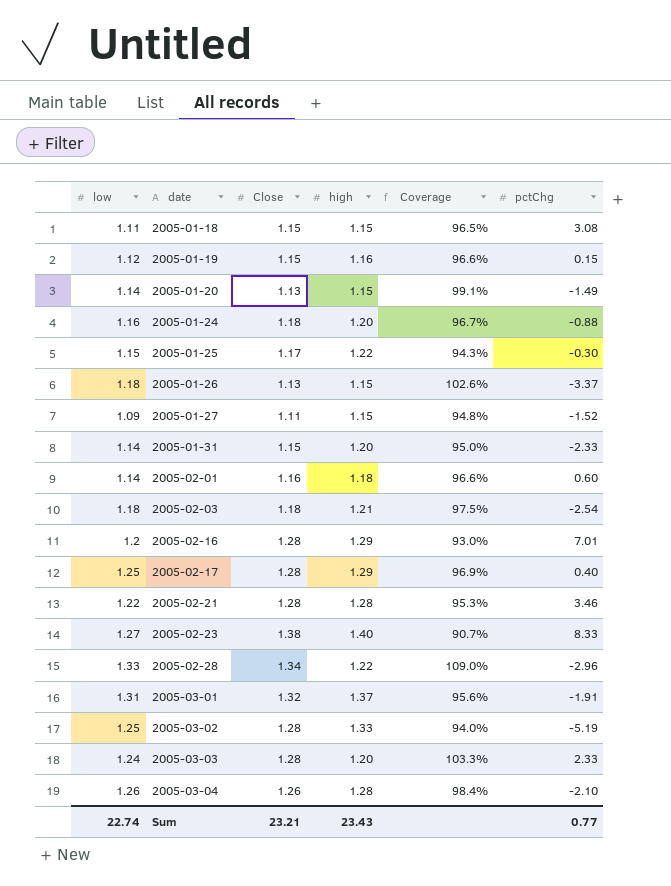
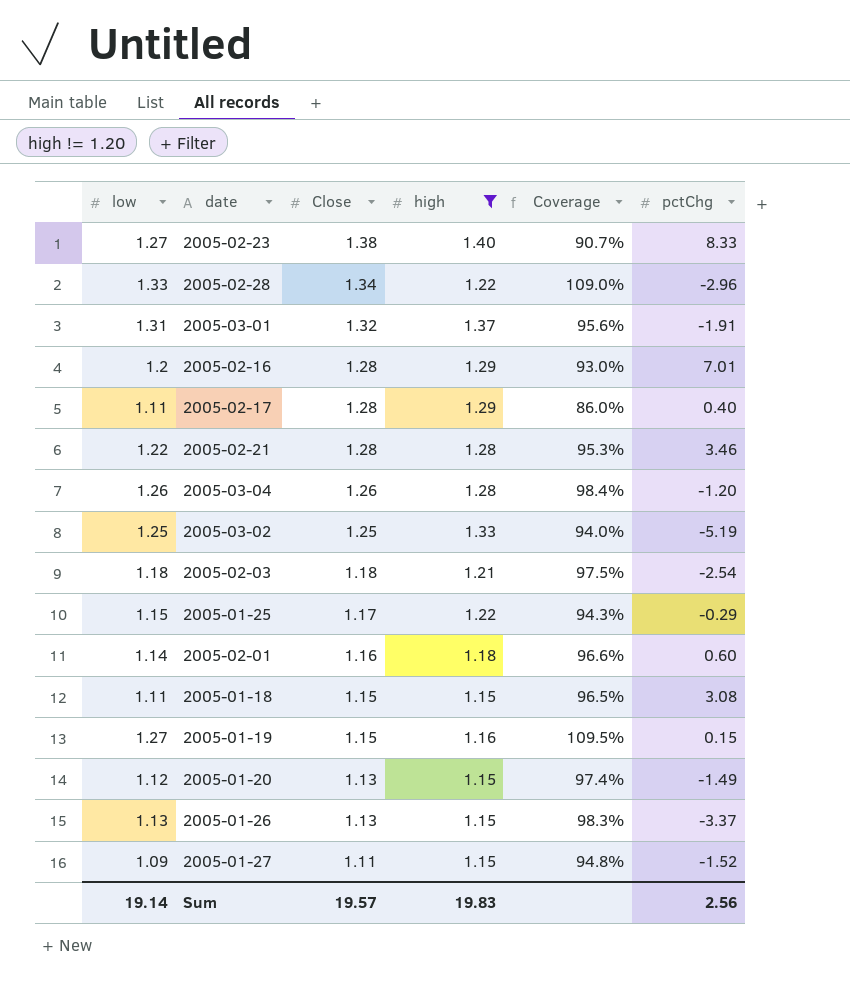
filter: none -> high != 1.20
row order: date ascending -> Close descending
2005-02-17 | low: 1.25 -> 1.11
2005-02-17 | Coverage: 96.9% -> 86.0%
2005-03-04 | pctChg: -2.10 -> -1.20
2005-03-02 | Close: 1.28 -> 1.25
2005-01-25 | pctChg: -0.30 -> -0.29
2005-01-19 | low: 1.12 -> 1.27
2005-01-19 | Coverage: 96.6% -> 109.5%
2005-01-20 | low: 1.14 -> 1.12
2005-01-20 | Coverage: 99.1% -> 97.4%
2005-01-26 | low: 1.18 -> 1.13
2005-01-26 | Coverage: 102.6% -> 98.3%
Sum | low: 22.74 -> 19.14
Sum | Close: 23.21 -> 19.57
Sum | high: 23.43 -> 19.83
Sum | pctChg: 0.77 -> 2.56

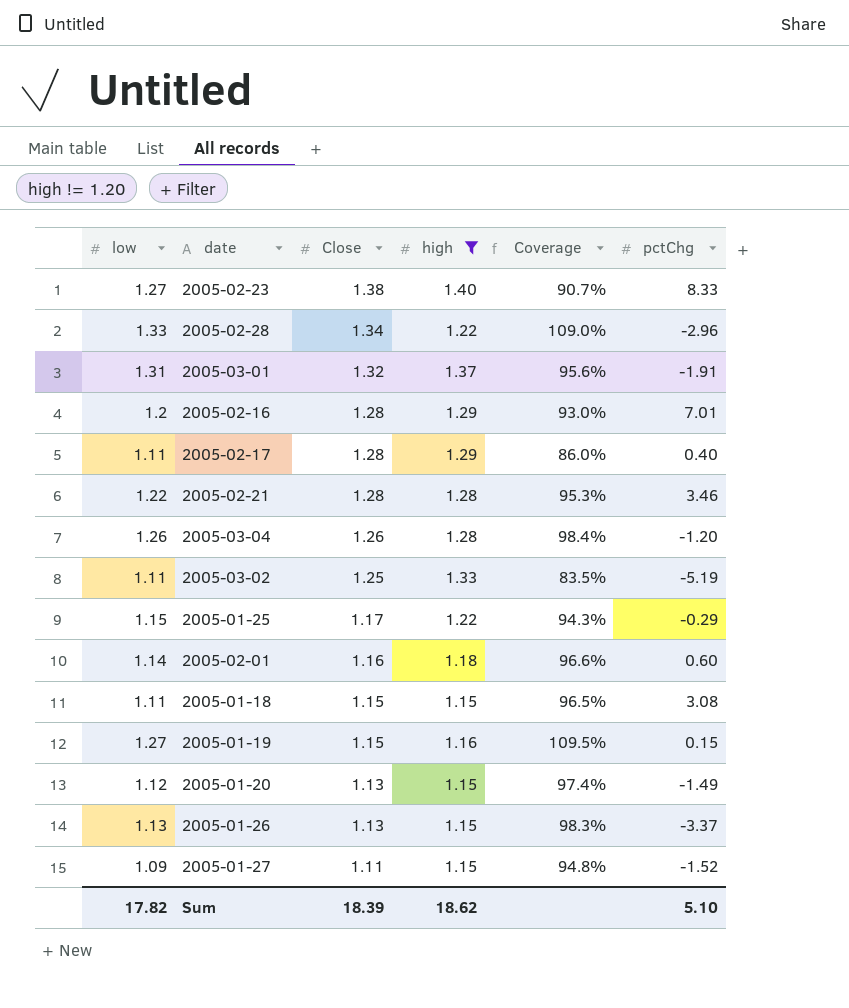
row 2005-02-03: 1.18 | 1.18 | 1.21 | 97.5% | -2.54 -> none
2005-03-02 | low: 1.25 -> 1.11
2005-03-02 | Coverage: 94.0% -> 83.5%
Sum | low: 19.14 -> 17.82
Sum | Close: 19.57 -> 18.39
Sum | high: 19.83 -> 18.62
Sum | pctChg: 2.56 -> 5.10

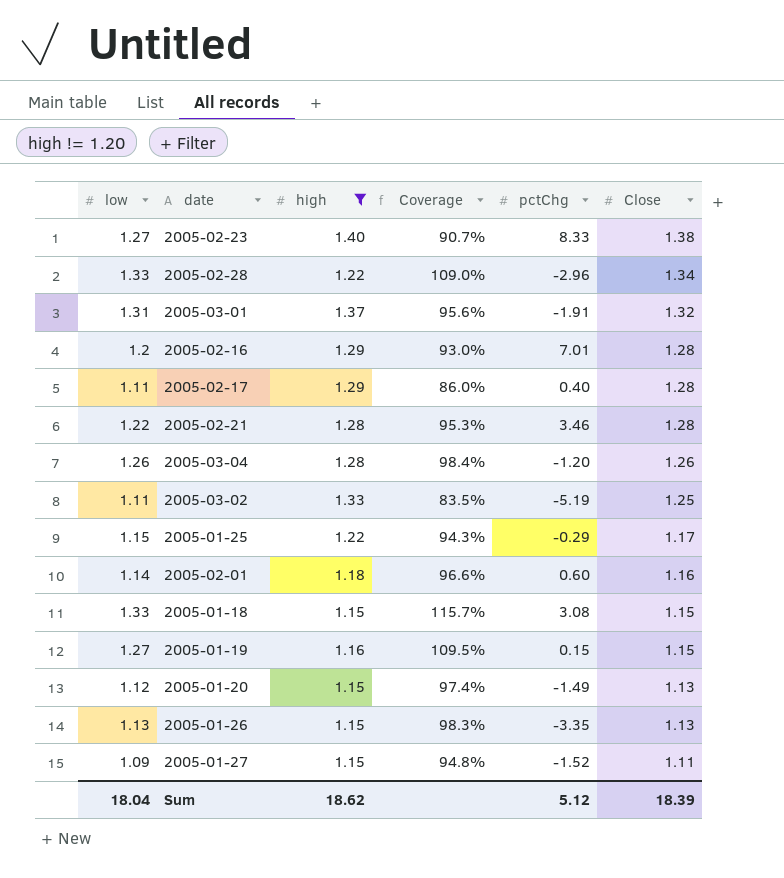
column Close | position: 3 -> 6
2005-01-18 | low: 1.11 -> 1.33
2005-01-18 | Coverage: 96.5% -> 115.7%
2005-01-26 | pctChg: -3.37 -> -3.35
Sum | low: 17.82 -> 18.04
Sum | pctChg: 5.10 -> 5.12

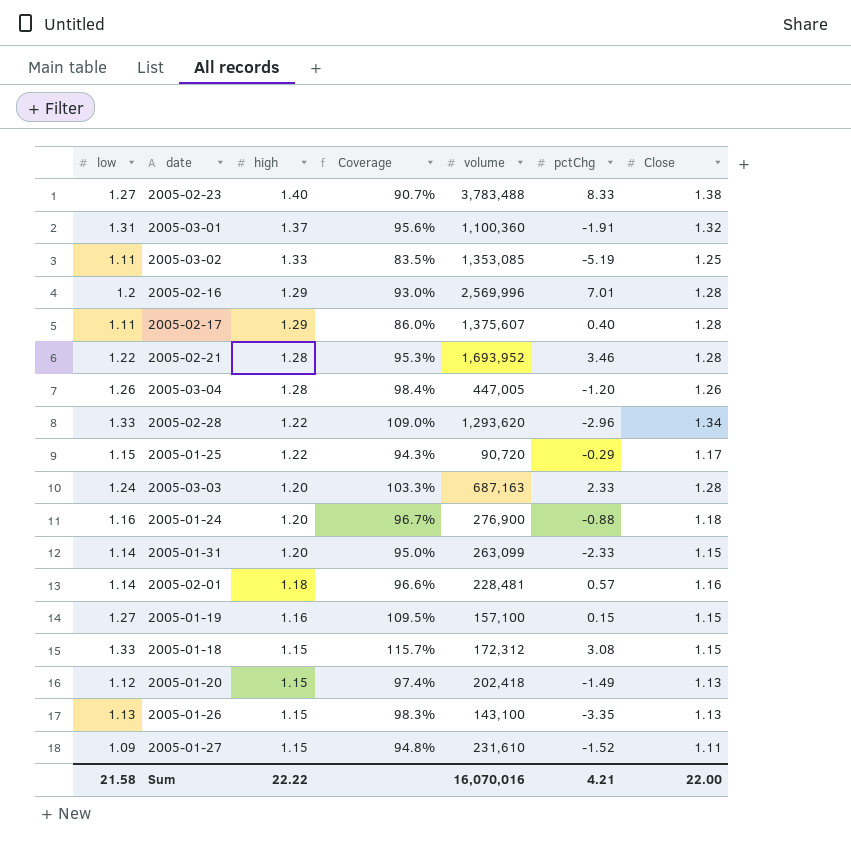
filter: high != 1.20 -> none
row order: Close descending -> high descending
column volume | position: none -> 5
2005-02-01 | pctChg: 0.60 -> 0.57
Sum | low: 18.04 -> 21.58
Sum | high: 18.62 -> 22.22
Sum | pctChg: 5.12 -> 4.21
Sum | Close: 18.39 -> 22.00

